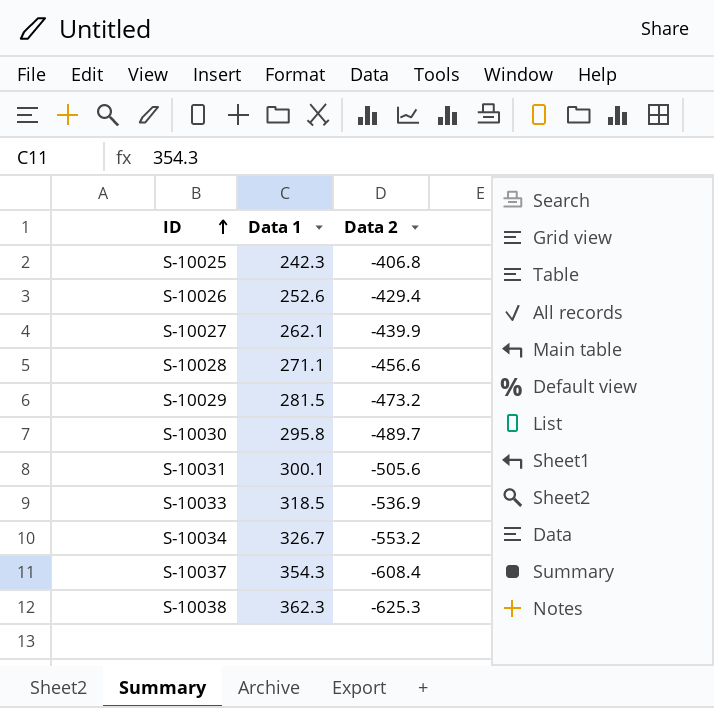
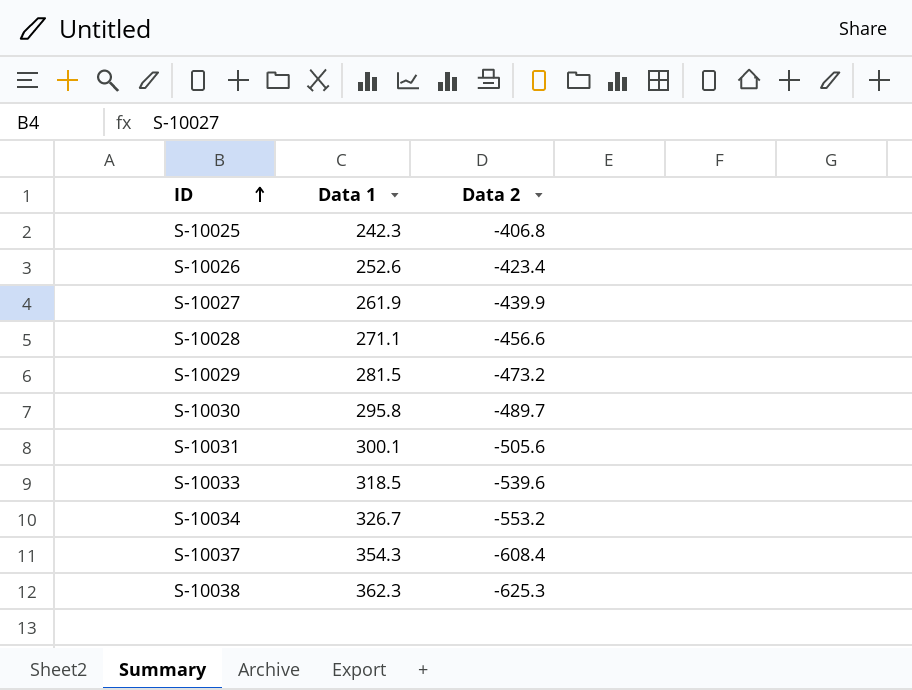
S-10026 | Data 2: -429.4 -> -423.4
S-10027 | Data 1: 262.1 -> 261.9
S-10033 | Data 2: -536.9 -> -539.6

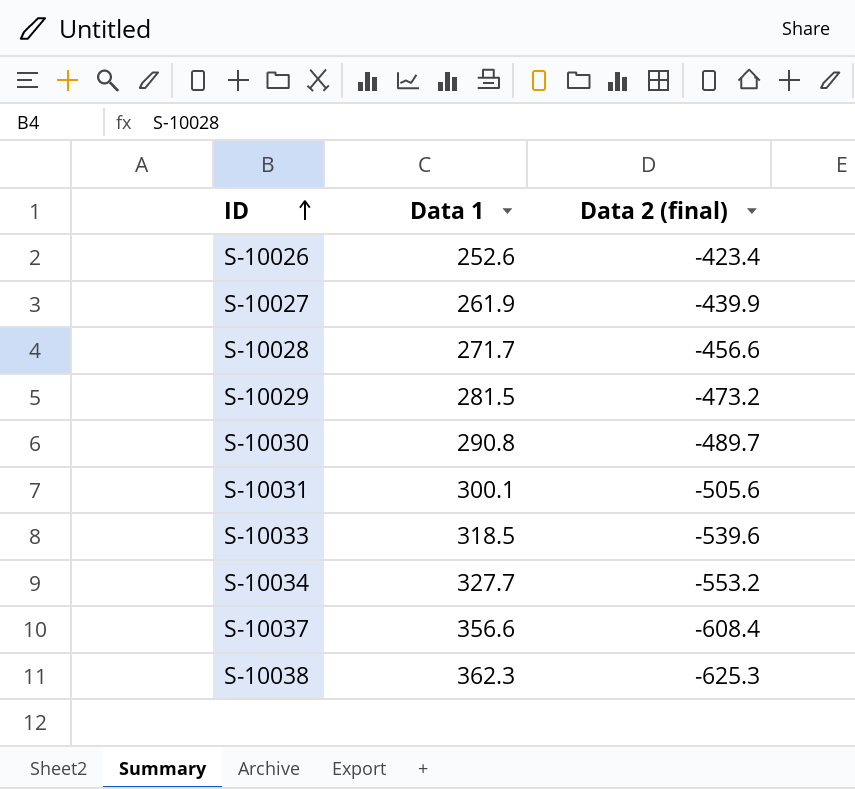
column name: Data 2 -> Data 2 (final)
row S-10025: 242.3 | -406.8 -> none
S-10028 | Data 1: 271.1 -> 271.7
S-10030 | Data 1: 295.8 -> 290.8
S-10034 | Data 1: 326.7 -> 327.7
S-10037 | Data 1: 354.3 -> 356.6

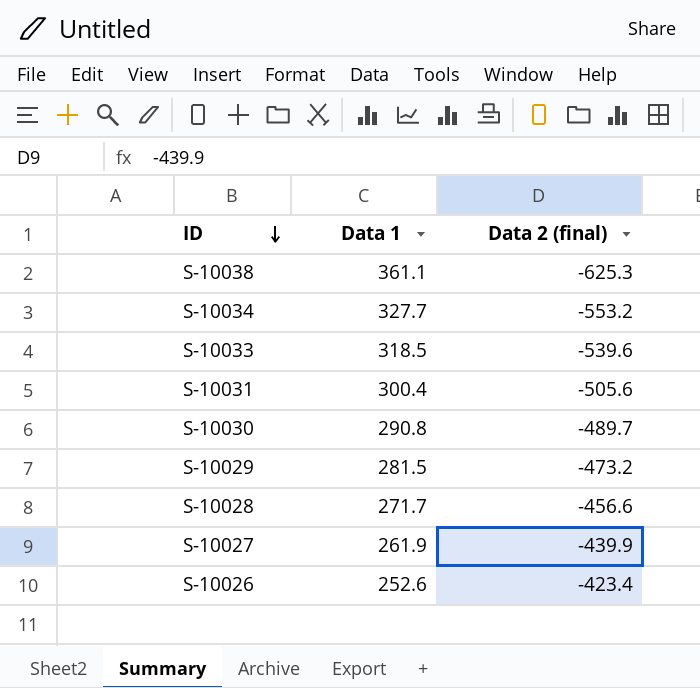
row order: ID ascending -> ID descending
row S-10037: 356.6 | -608.4 -> none
S-10038 | Data 1: 362.3 -> 361.1
S-10031 | Data 1: 300.1 -> 300.4

